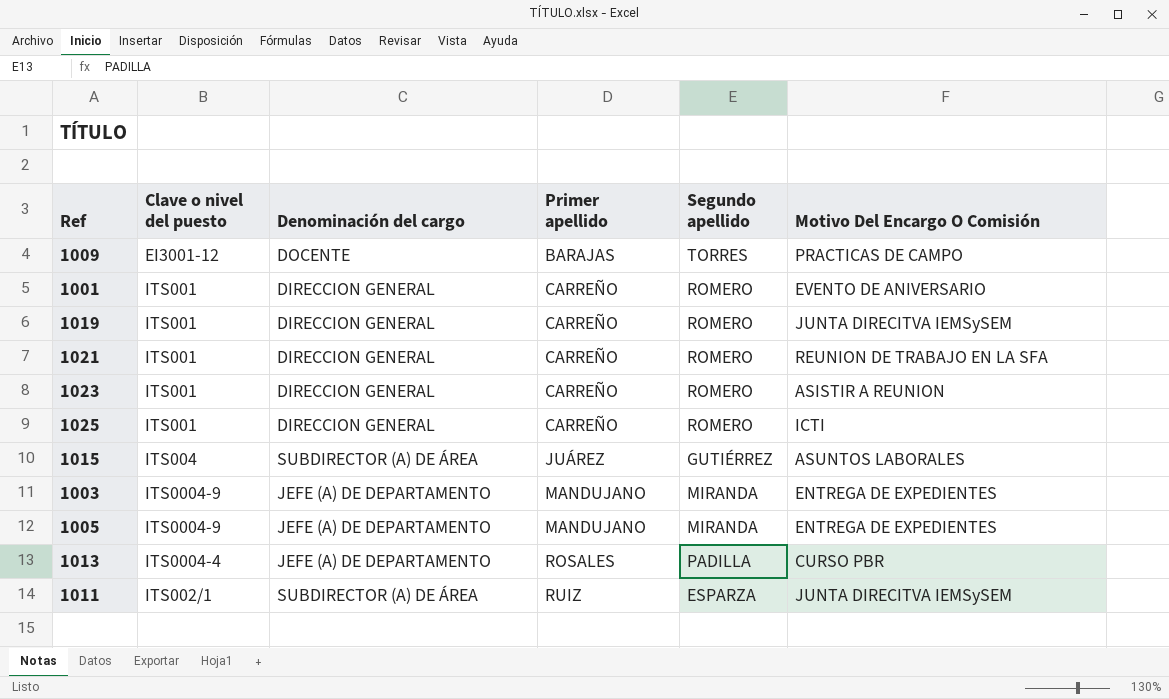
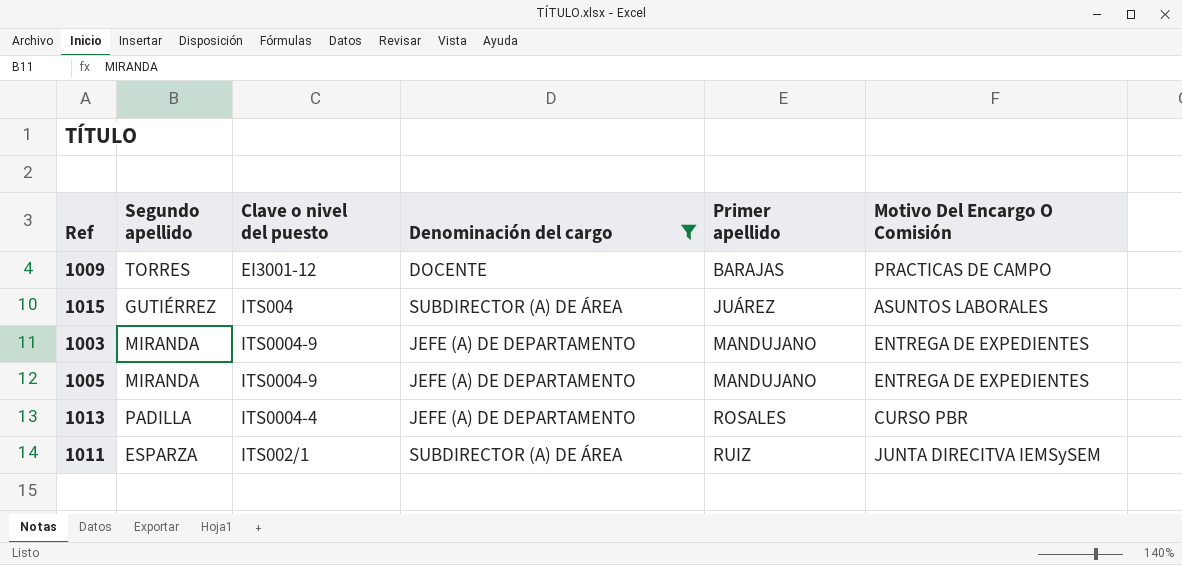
filter: none -> Denominación del cargo != DIRECCION GENERAL
column Segundo apellido | position: 5 -> 2

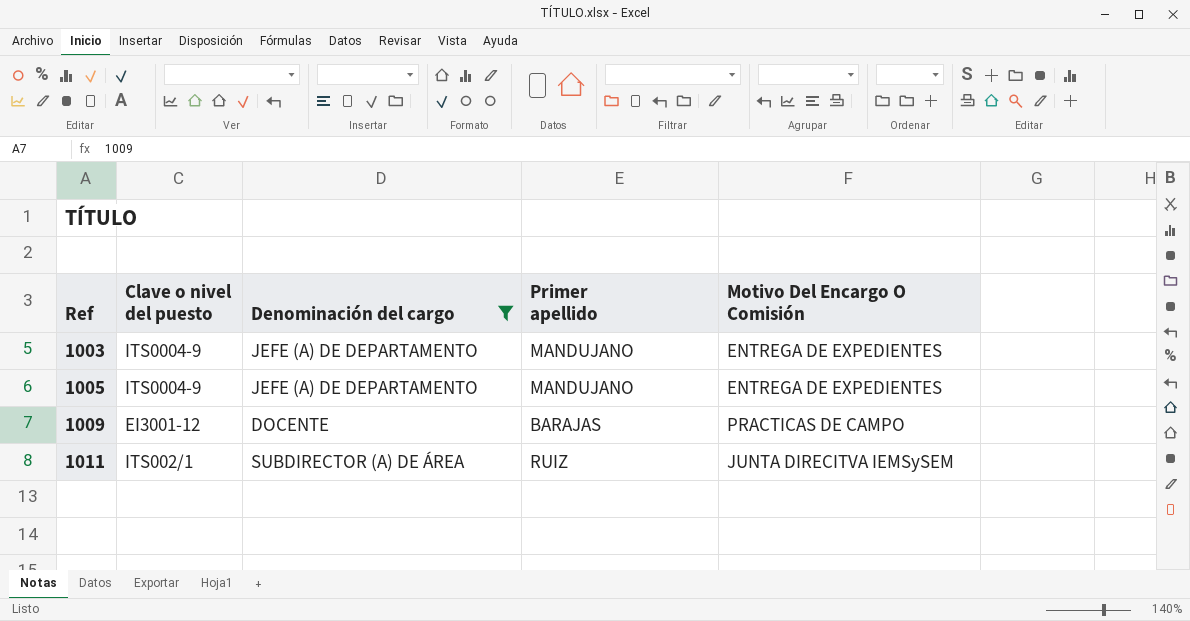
row order: Primer apellido ascending -> Ref ascending
column Segundo apellido | position: 2 -> none
row 1015: GUTIÉRREZ | ITS004 | SUBDIRECTOR (A) DE ÁREA | JUÁREZ | ASUNTOS LABORALES -> none
row 1013: PADILLA | ITS0004-4 | JEFE (A) DE DEPARTAMENTO | ROSALES | CURSO PBR -> none

